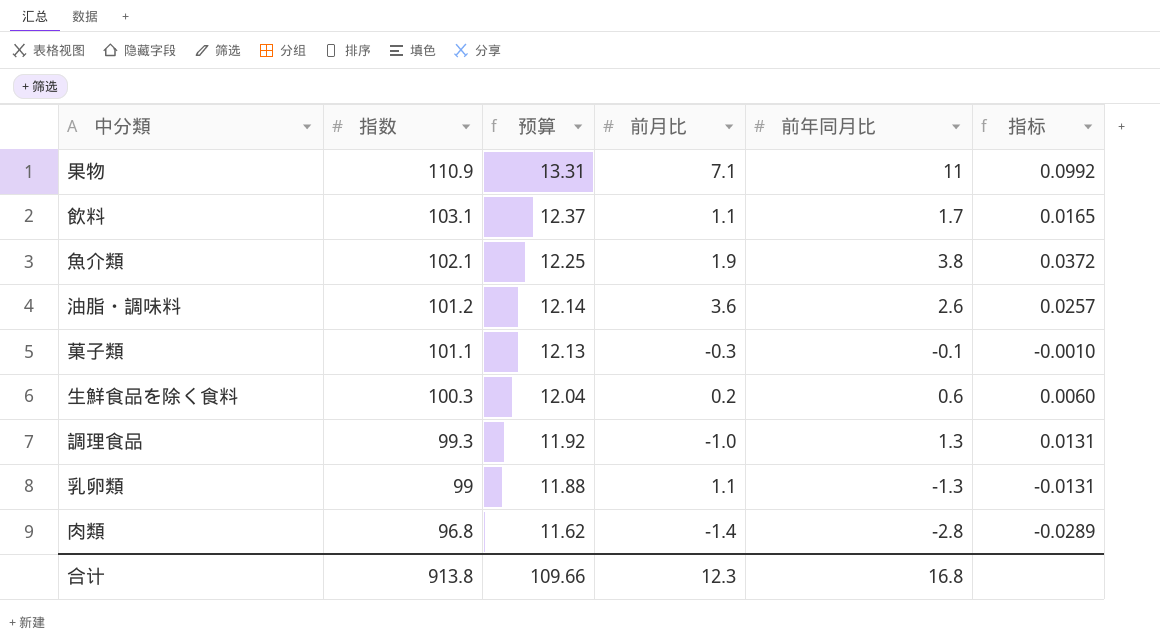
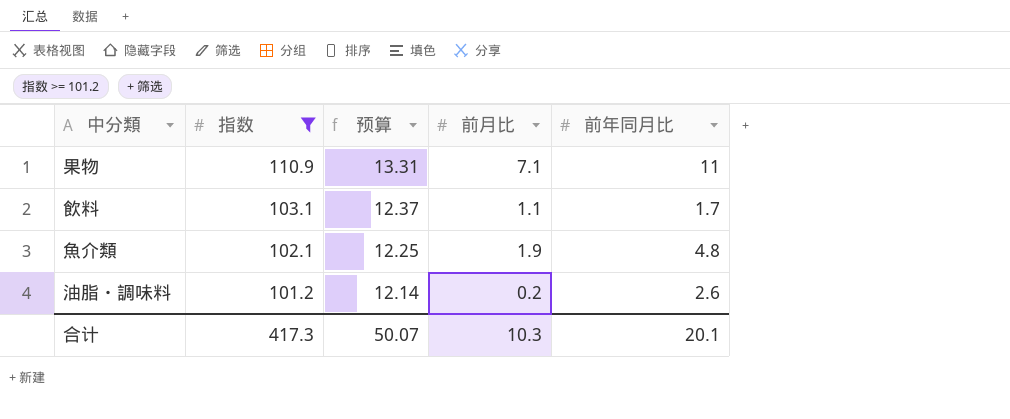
filter: none -> 指数 >= 101.2
column 指标 | formula: [前年同月比] / [指数] -> none
魚介類 | 前年同月比: 3.8 -> 4.8
油脂・調味料 | 前月比: 3.6 -> 0.2
合计 | 指数: 913.8 -> 417.3
合计 | 预算: 109.66 -> 50.07
合计 | 前月比: 12.3 -> 10.3
合计 | 前年同月比: 16.8 -> 20.1

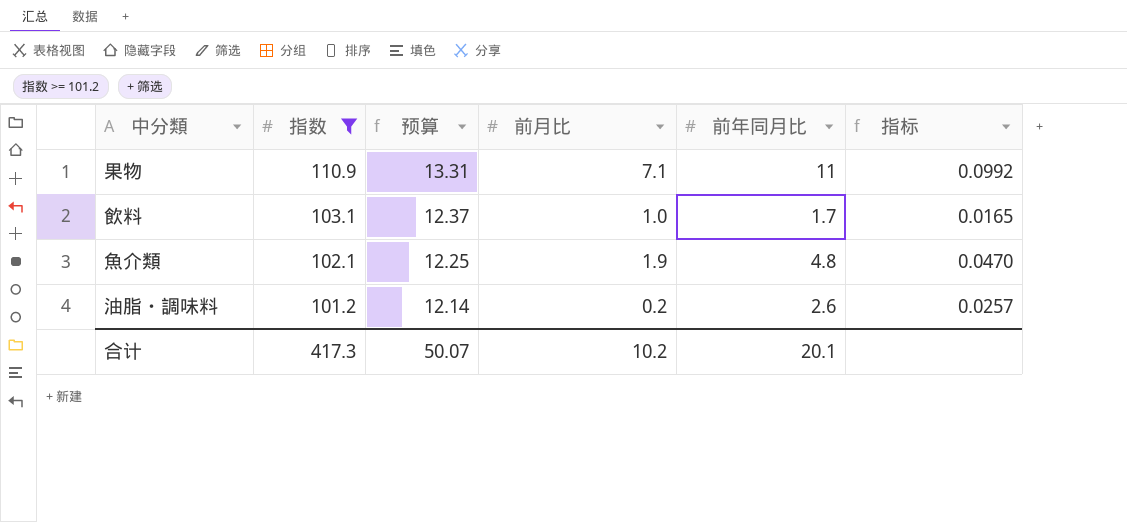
column 指标 | formula: none -> [前年同月比] / [指数]
飲料 | 前月比: 1.1 -> 1.0
合计 | 前月比: 10.3 -> 10.2

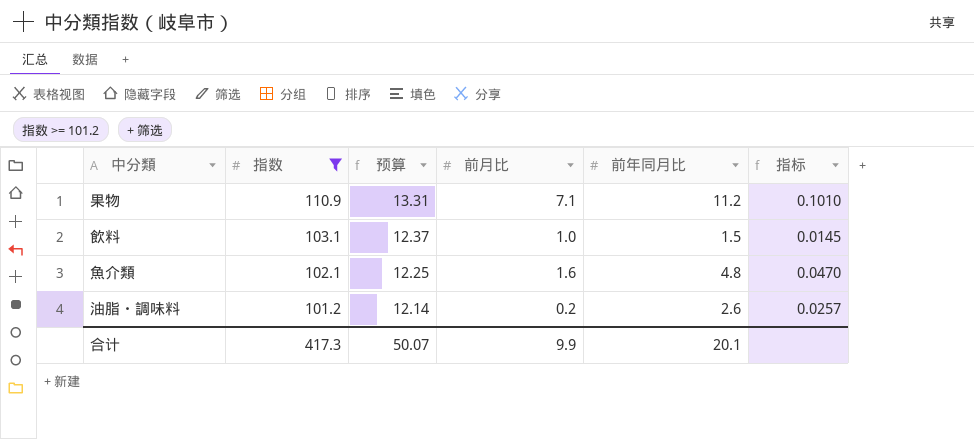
果物 | 前年同月比: 11 -> 11.2
果物 | 指标: 0.0992 -> 0.1010
飲料 | 前年同月比: 1.7 -> 1.5
飲料 | 指标: 0.0165 -> 0.0145
魚介類 | 前月比: 1.9 -> 1.6
合计 | 前月比: 10.2 -> 9.9

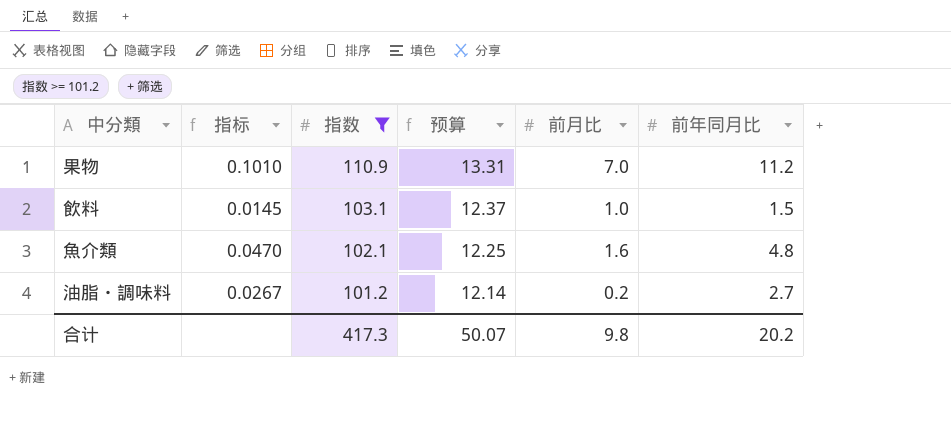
column 指标 | position: 6 -> 2
果物 | 前月比: 7.1 -> 7.0
油脂・調味料 | 指标: 0.0257 -> 0.0267
油脂・調味料 | 前年同月比: 2.6 -> 2.7
合计 | 前月比: 9.9 -> 9.8
合计 | 前年同月比: 20.1 -> 20.2

